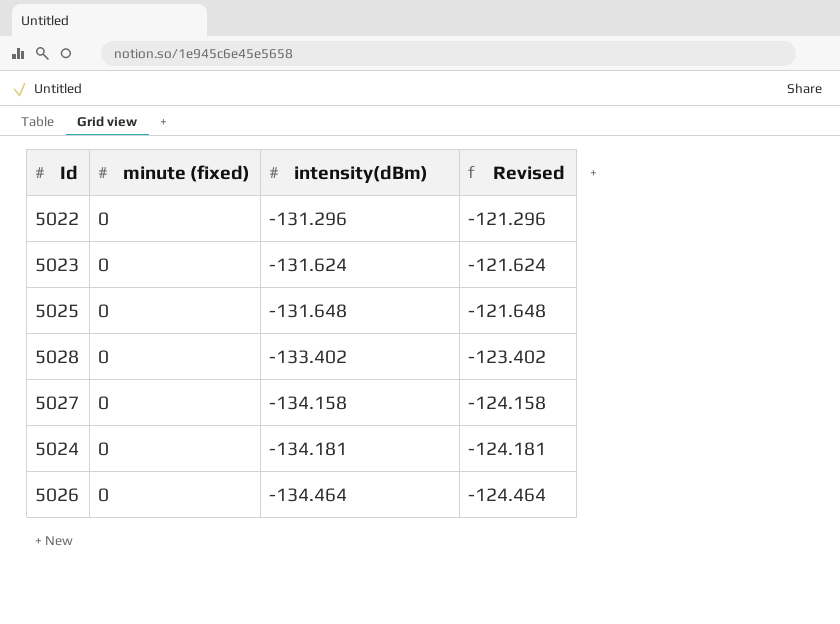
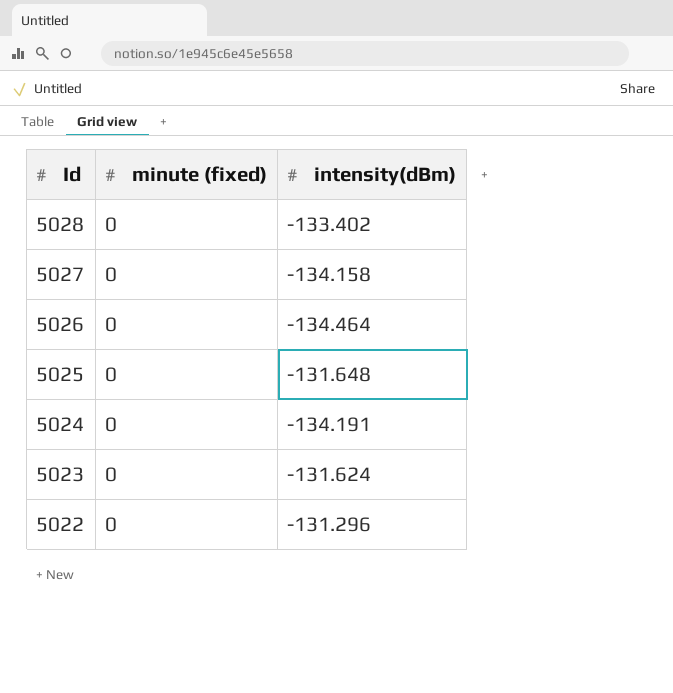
row order: intensity(dBm) descending -> Id descending
column Revised | formula: [intensity(dBm)] + 10 -> none
5024 | intensity(dBm): -134.181 -> -134.191

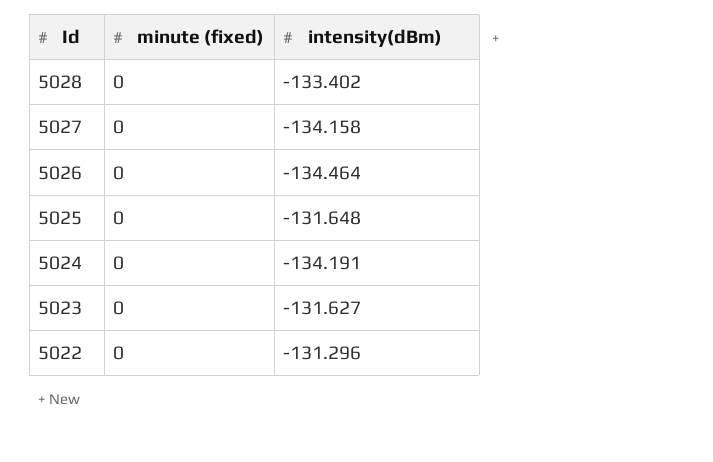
5023 | intensity(dBm): -131.624 -> -131.627

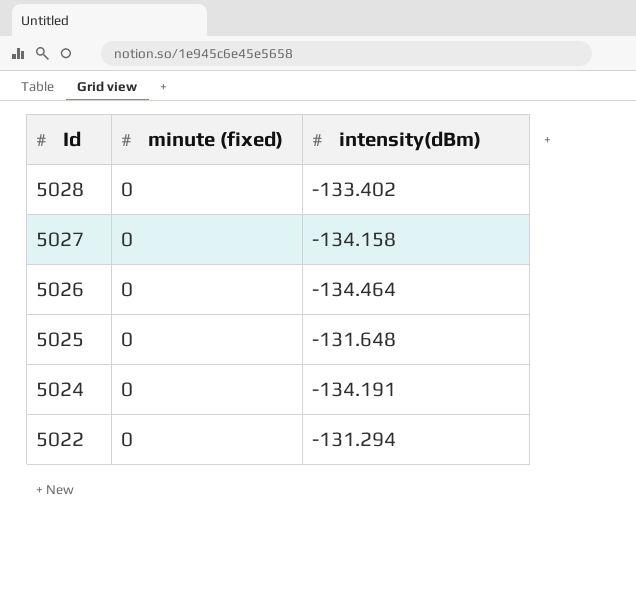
row 5023: 0 | -131.627 -> none
5022 | intensity(dBm): -131.296 -> -131.294

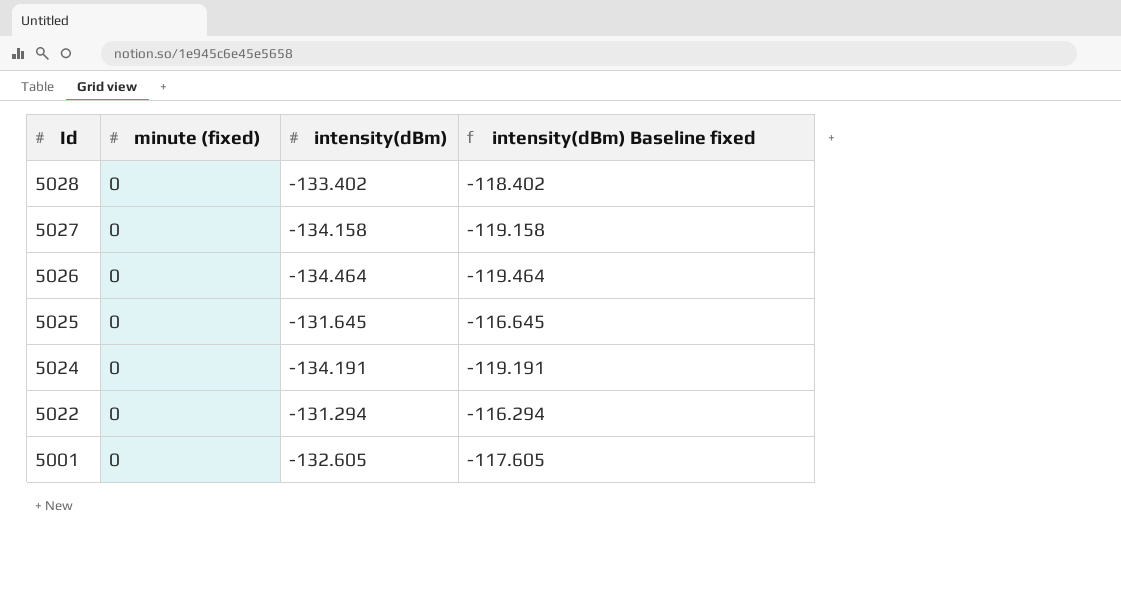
column intensity(dBm) Baseline fixed | formula: none -> [intensity(dBm)] + 15
5025 | intensity(dBm): -131.648 -> -131.645
row 5001: none -> 0 | -132.605 | -117.605

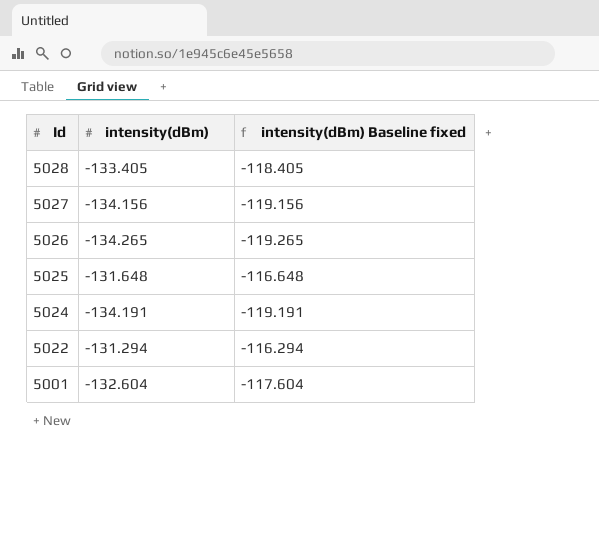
column minute (fixed) | position: 2 -> none
5028 | intensity(dBm): -133.402 -> -133.405
5028 | intensity(dBm) Baseline fixed: -118.402 -> -118.405
5027 | intensity(dBm): -134.158 -> -134.156
5027 | intensity(dBm) Baseline fixed: -119.158 -> -119.156
5026 | intensity(dBm): -134.464 -> -134.265
5026 | intensity(dBm) Baseline fixed: -119.464 -> -119.265
5025 | intensity(dBm): -131.645 -> -131.648
5025 | intensity(dBm) Baseline fixed: -116.645 -> -116.648
5001 | intensity(dBm): -132.605 -> -132.604
5001 | intensity(dBm) Baseline fixed: -117.605 -> -117.604

